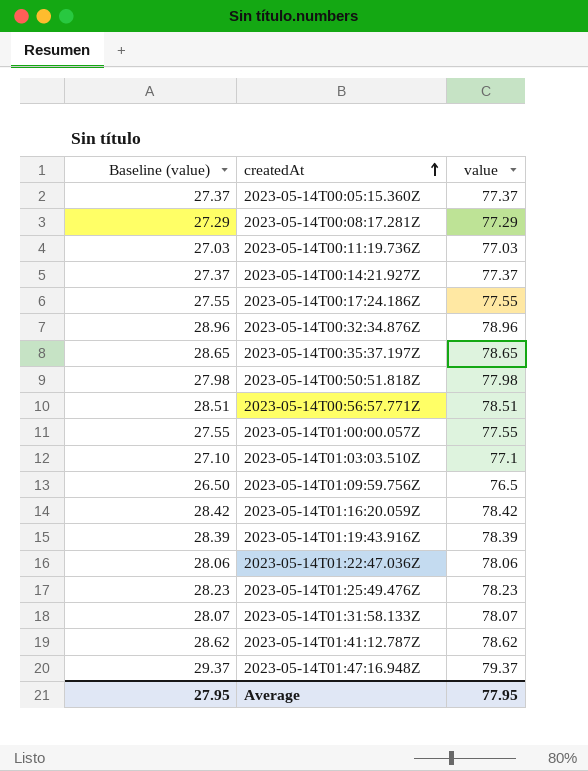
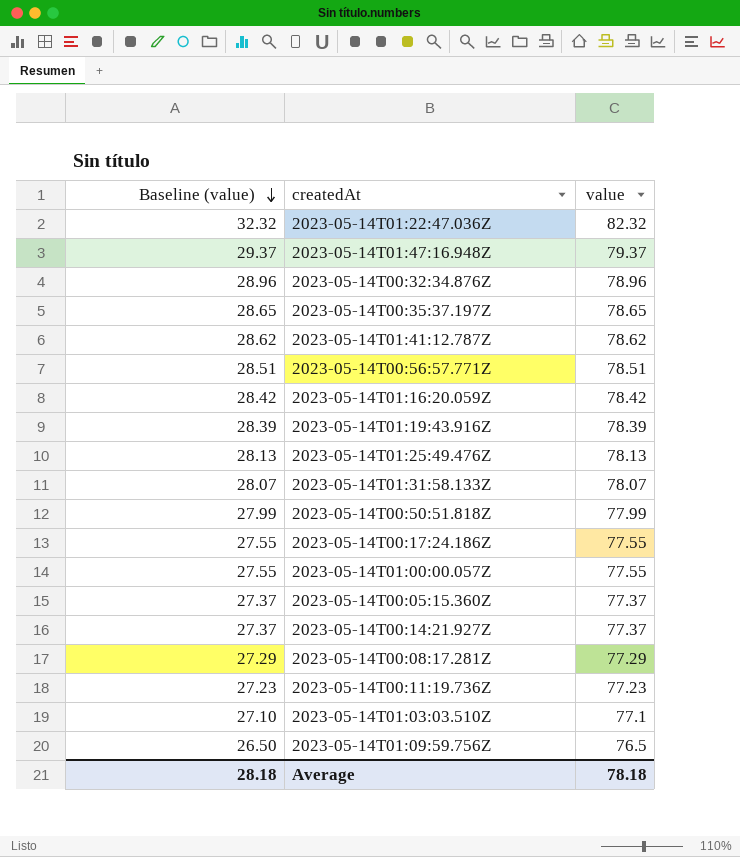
row order: createdAt ascending -> Baseline (value) descending
2023-05-14T01:22:47.036Z | Baseline (value): 28.06 -> 32.32
2023-05-14T01:22:47.036Z | value: 78.06 -> 82.32
2023-05-14T01:25:49.476Z | Baseline (value): 28.23 -> 28.13
2023-05-14T01:25:49.476Z | value: 78.23 -> 78.13
2023-05-14T00:50:51.818Z | Baseline (value): 27.98 -> 27.99
2023-05-14T00:50:51.818Z | value: 77.98 -> 77.99
2023-05-14T00:11:19.736Z | Baseline (value): 27.03 -> 27.23
2023-05-14T00:11:19.736Z | value: 77.03 -> 77.23
Average | Baseline (value): 27.95 -> 28.18
Average | value: 77.95 -> 78.18

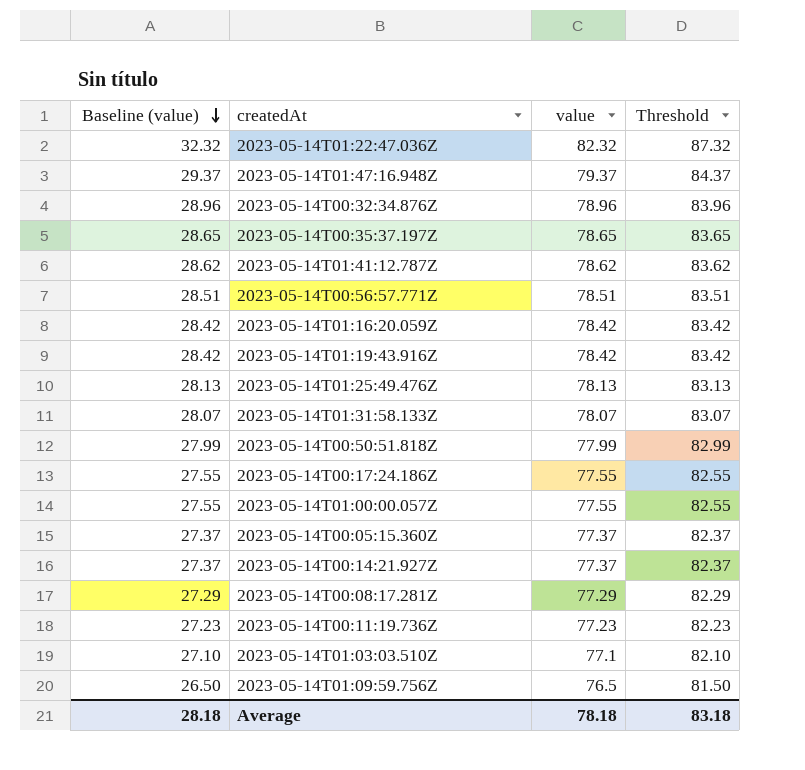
column Threshold | formula: none -> [value] + 5
2023-05-14T01:19:43.916Z | Baseline (value): 28.39 -> 28.42
2023-05-14T01:19:43.916Z | value: 78.39 -> 78.42

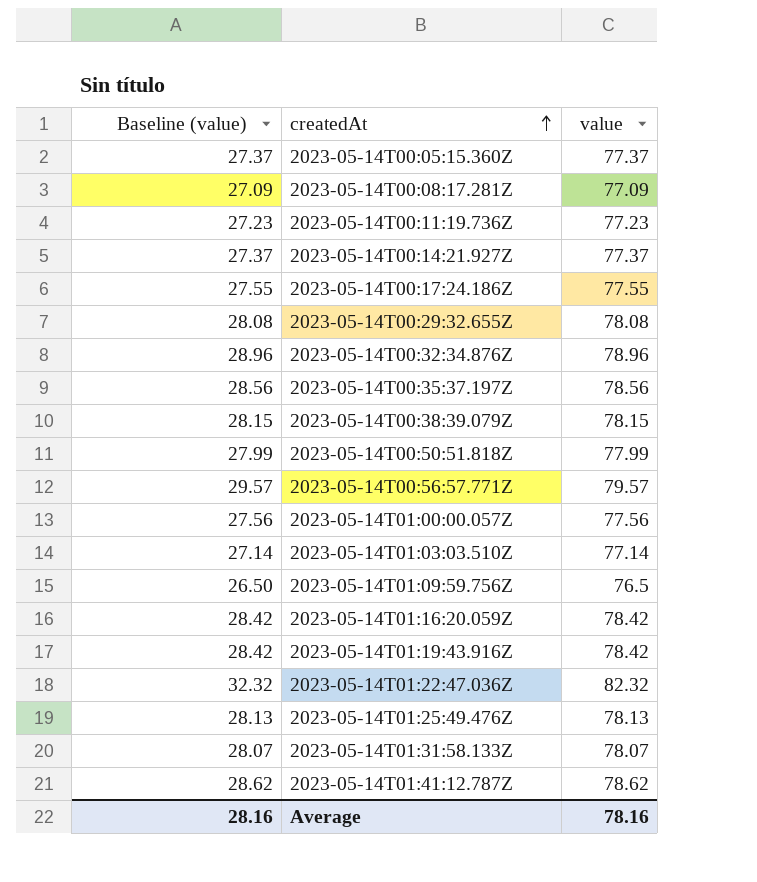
row order: Baseline (value) descending -> createdAt ascending
column Threshold | formula: [value] + 5 -> none
row 2023-05-14T01:47:16.948Z: 29.37 | 79.37 | 84.37 -> none
2023-05-14T00:08:17.281Z | Baseline (value): 27.29 -> 27.09
2023-05-14T00:08:17.281Z | value: 77.29 -> 77.09
row 2023-05-14T00:29:32.655Z: none -> 28.08 | 78.08
2023-05-14T00:35:37.197Z | Baseline (value): 28.65 -> 28.56
2023-05-14T00:35:37.197Z | value: 78.65 -> 78.56
row 2023-05-14T00:38:39.079Z: none -> 28.15 | 78.15
2023-05-14T00:56:57.771Z | Baseline (value): 28.51 -> 29.57
2023-05-14T00:56:57.771Z | value: 78.51 -> 79.57
2023-05-14T01:00:00.057Z | Baseline (value): 27.55 -> 27.56
2023-05-14T01:00:00.057Z | value: 77.55 -> 77.56
2023-05-14T01:03:03.510Z | Baseline (value): 27.10 -> 27.14
2023-05-14T01:03:03.510Z | value: 77.1 -> 77.14
Average | Baseline (value): 28.18 -> 28.16
Average | value: 78.18 -> 78.16

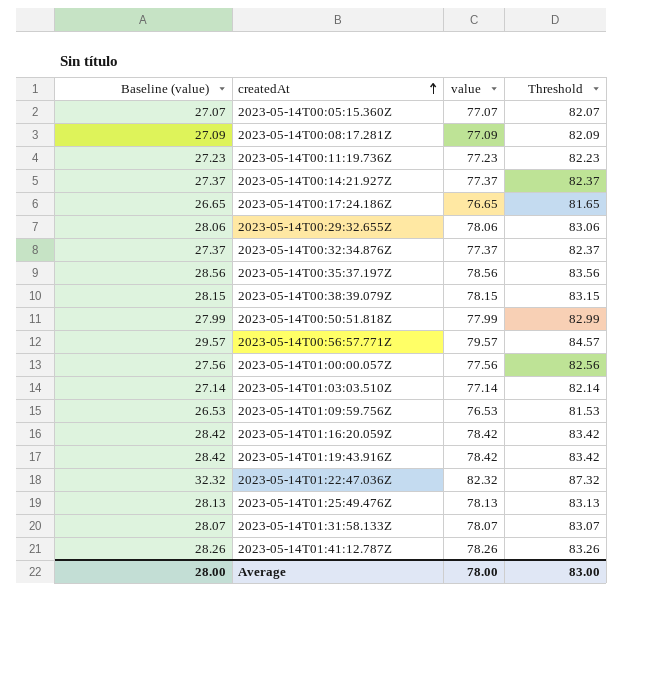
column Threshold | formula: none -> [value] + 5
2023-05-14T00:05:15.360Z | Baseline (value): 27.37 -> 27.07
2023-05-14T00:05:15.360Z | value: 77.37 -> 77.07
2023-05-14T00:17:24.186Z | Baseline (value): 27.55 -> 26.65
2023-05-14T00:17:24.186Z | value: 77.55 -> 76.65
2023-05-14T00:29:32.655Z | Baseline (value): 28.08 -> 28.06
2023-05-14T00:29:32.655Z | value: 78.08 -> 78.06
2023-05-14T00:32:34.876Z | Baseline (value): 28.96 -> 27.37
2023-05-14T00:32:34.876Z | value: 78.96 -> 77.37
2023-05-14T01:09:59.756Z | Baseline (value): 26.50 -> 26.53
2023-05-14T01:09:59.756Z | value: 76.5 -> 76.53
2023-05-14T01:41:12.787Z | Baseline (value): 28.62 -> 28.26
2023-05-14T01:41:12.787Z | value: 78.62 -> 78.26
Average | Baseline (value): 28.16 -> 28.00
Average | value: 78.16 -> 78.00

